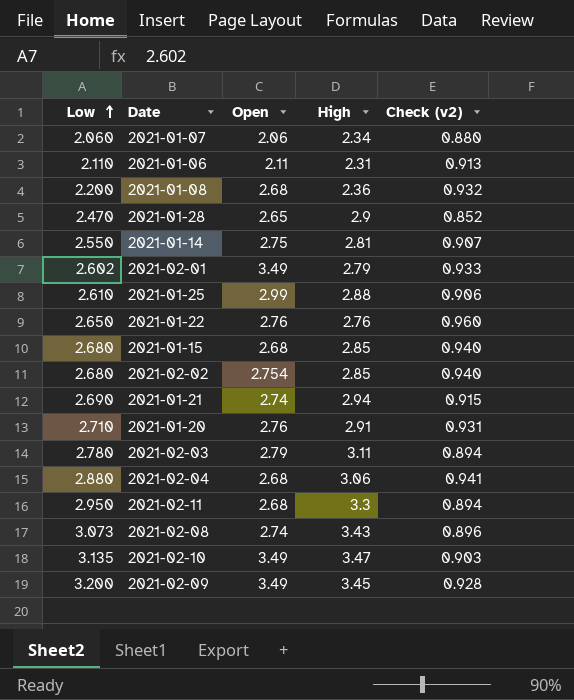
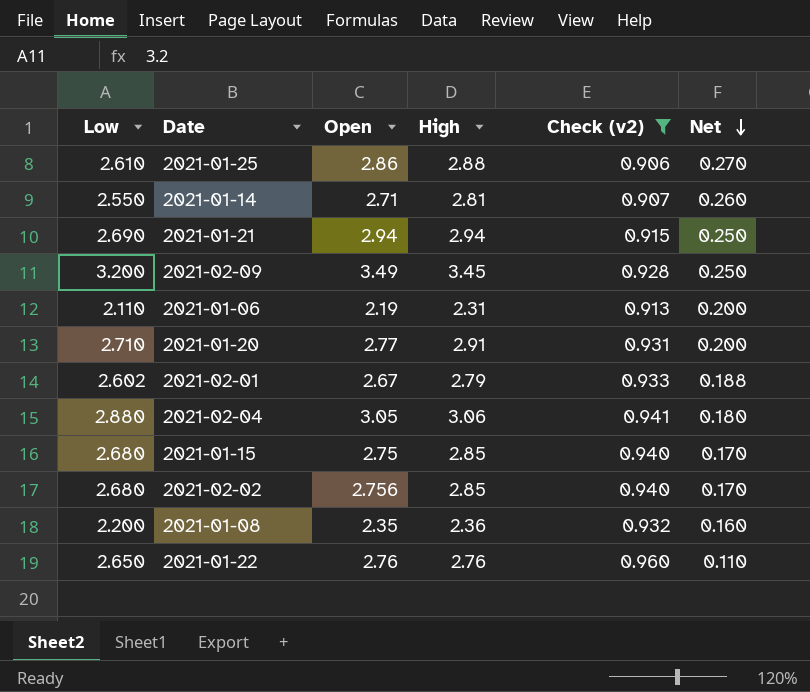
filter: none -> Check (v2) >= 0.906
row order: Low ascending -> Net descending
column Net | formula: none -> [High] - [Low]
2021-01-25 | Open: 2.99 -> 2.86
2021-01-14 | Open: 2.75 -> 2.71
2021-01-21 | Open: 2.74 -> 2.94
2021-01-06 | Open: 2.11 -> 2.19
2021-01-20 | Open: 2.76 -> 2.77
2021-02-01 | Open: 3.49 -> 2.67
2021-02-04 | Open: 2.68 -> 3.05
2021-01-15 | Open: 2.68 -> 2.75
2021-02-02 | Open: 2.754 -> 2.756
2021-01-08 | Open: 2.68 -> 2.35

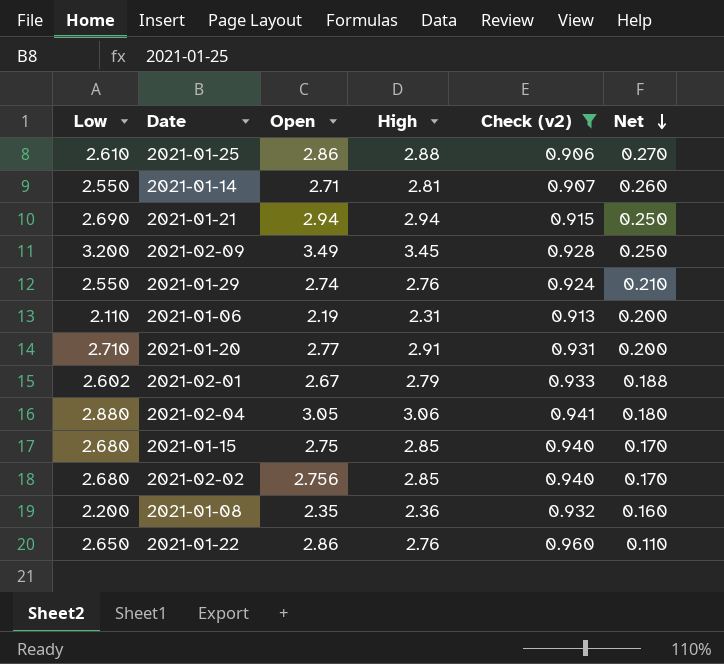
row 2021-01-29: none -> 2.550 | 2.74 | 2.76 | 0.924 | 0.210
2021-01-22 | Open: 2.76 -> 2.86

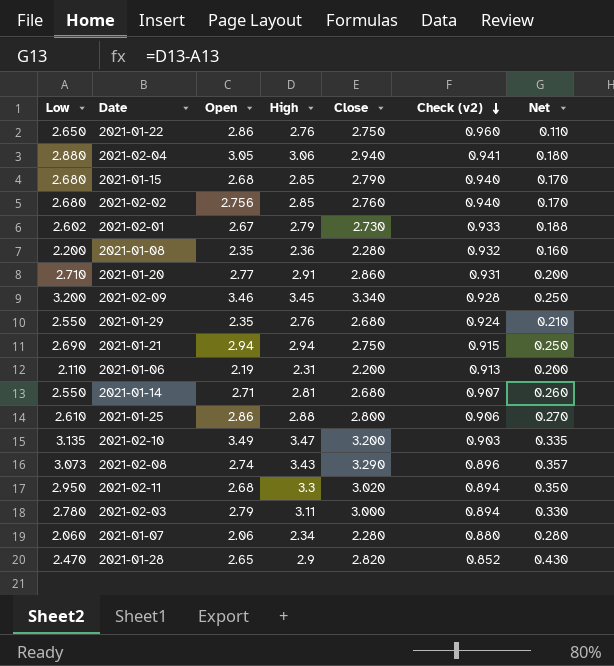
filter: Check (v2) >= 0.906 -> none
row order: Net descending -> Check (v2) descending
column Close | position: none -> 5
2021-01-15 | Open: 2.75 -> 2.68
2021-02-09 | Open: 3.49 -> 3.46
2021-01-29 | Open: 2.74 -> 2.35

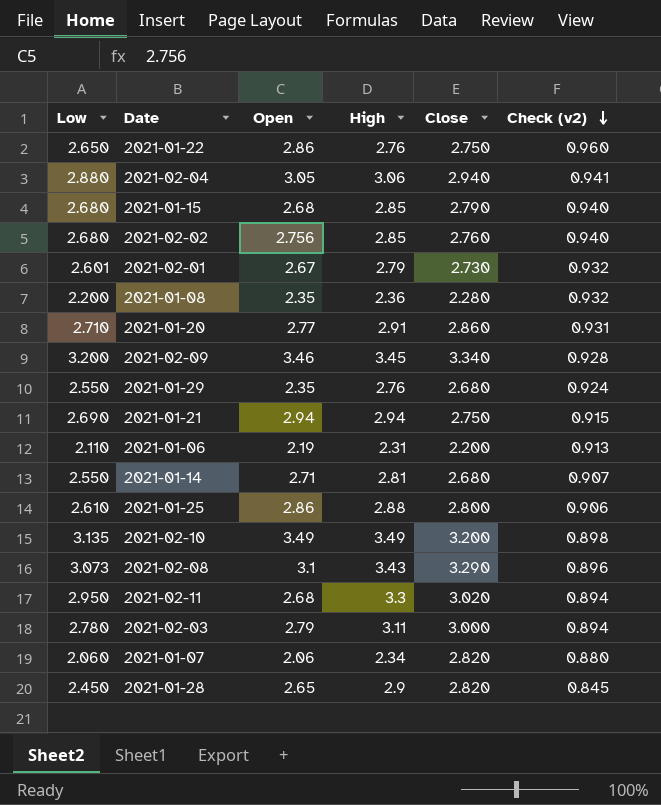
column Net | formula: [High] - [Low] -> none
2021-02-01 | Low: 2.602 -> 2.601
2021-02-01 | Check (v2): 0.933 -> 0.932
2021-02-10 | High: 3.47 -> 3.49
2021-02-10 | Check (v2): 0.903 -> 0.898
2021-02-08 | Open: 2.74 -> 3.1
2021-01-07 | Close: 2.280 -> 2.820
2021-01-28 | Low: 2.470 -> 2.450
2021-01-28 | Check (v2): 0.852 -> 0.845

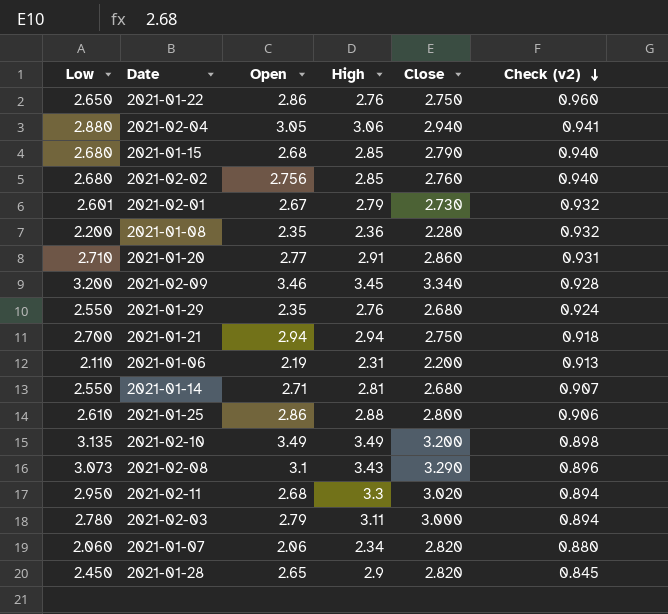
2021-01-21 | Low: 2.690 -> 2.700
2021-01-21 | Check (v2): 0.915 -> 0.918

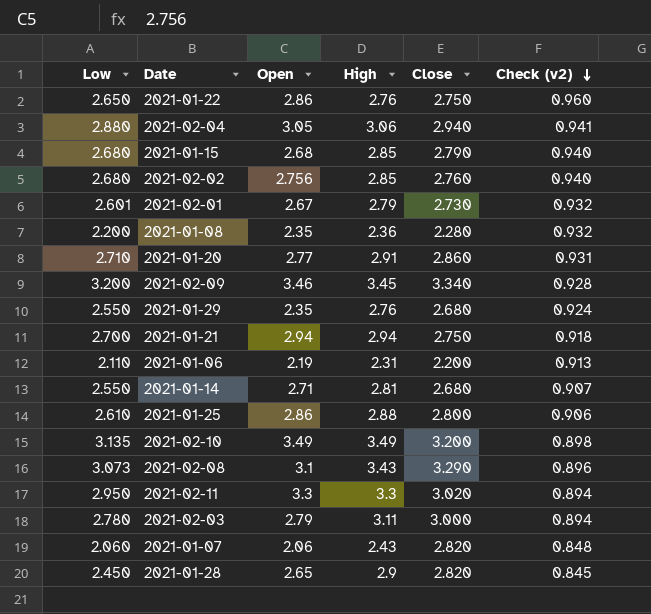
2021-02-11 | Open: 2.68 -> 3.3
2021-01-07 | High: 2.34 -> 2.43
2021-01-07 | Check (v2): 0.880 -> 0.848

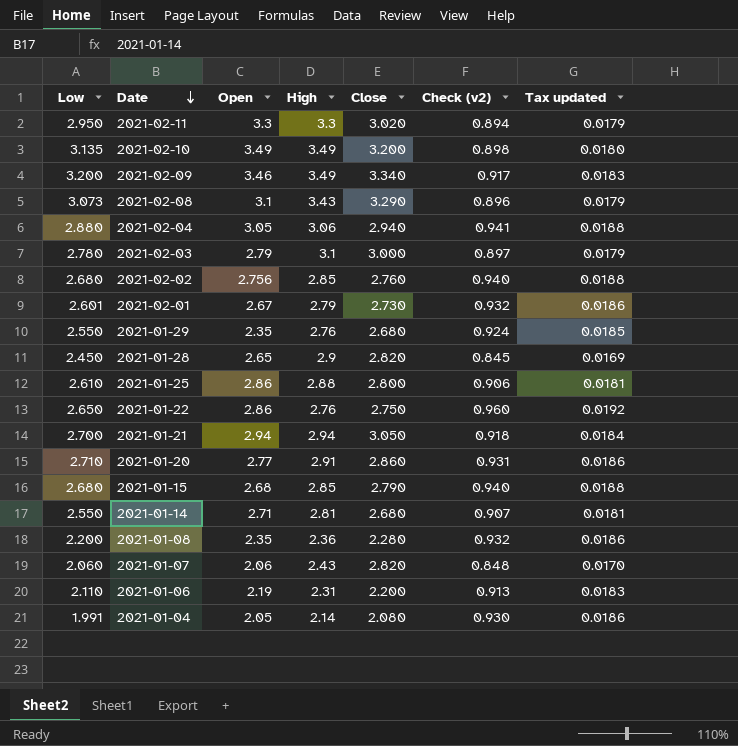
row order: Check (v2) descending -> Date descending
column Tax updated | formula: none -> [Check (v2)] * 0.02
2021-02-09 | High: 3.45 -> 3.49
2021-02-09 | Check (v2): 0.928 -> 0.917
2021-02-03 | High: 3.11 -> 3.1
2021-02-03 | Check (v2): 0.894 -> 0.897
2021-01-21 | Close: 2.750 -> 3.050
row 2021-01-04: none -> 1.991 | 2.05 | 2.14 | 2.080 | 0.930 | 0.0186

